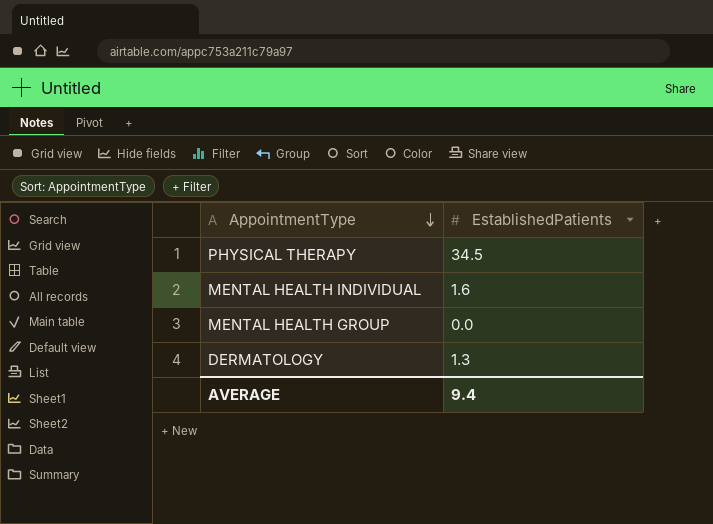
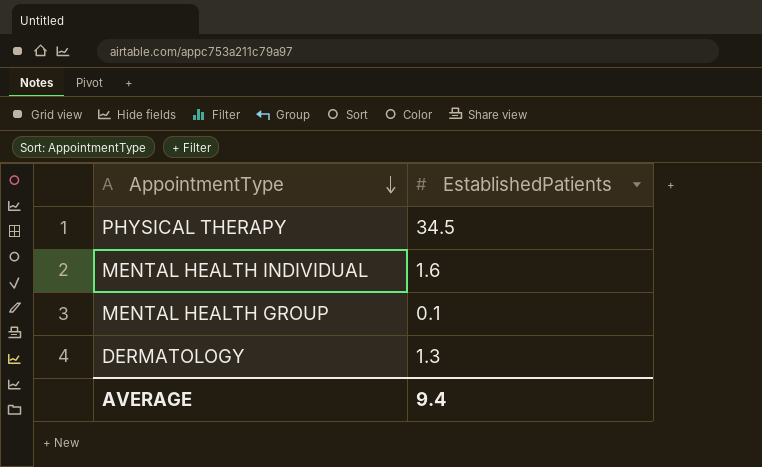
MENTAL HEALTH GROUP | EstablishedPatients: 0.0 -> 0.1

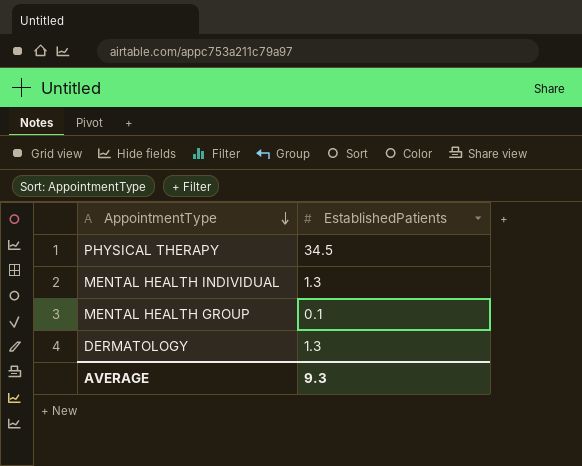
MENTAL HEALTH INDIVIDUAL | EstablishedPatients: 1.6 -> 1.3
AVERAGE | EstablishedPatients: 9.4 -> 9.3

